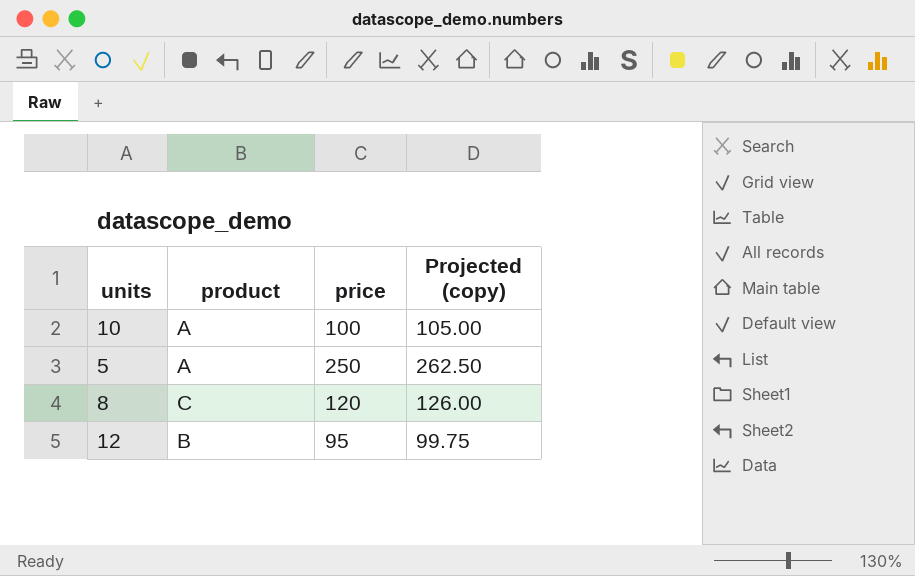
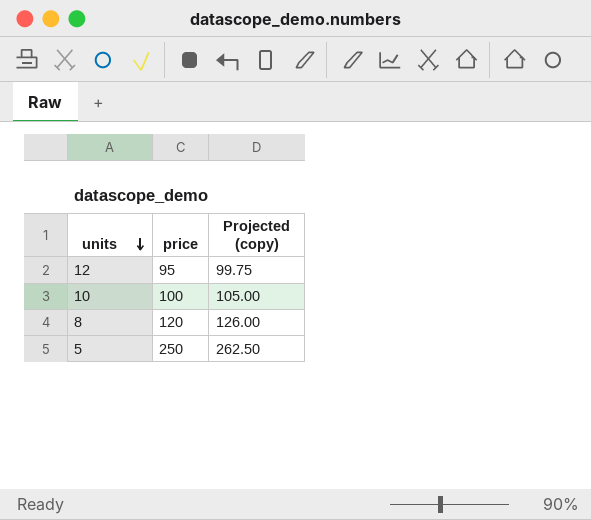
row order: none -> units descending
column product | position: 2 -> none

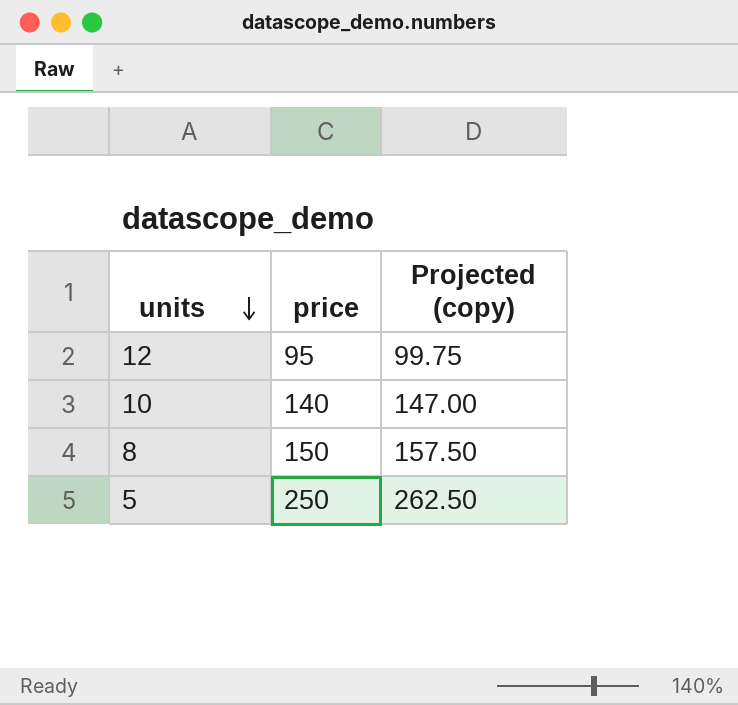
10 | price: 100 -> 140
10 | Projected (copy): 105.00 -> 147.00
8 | price: 120 -> 150
8 | Projected (copy): 126.00 -> 157.50

